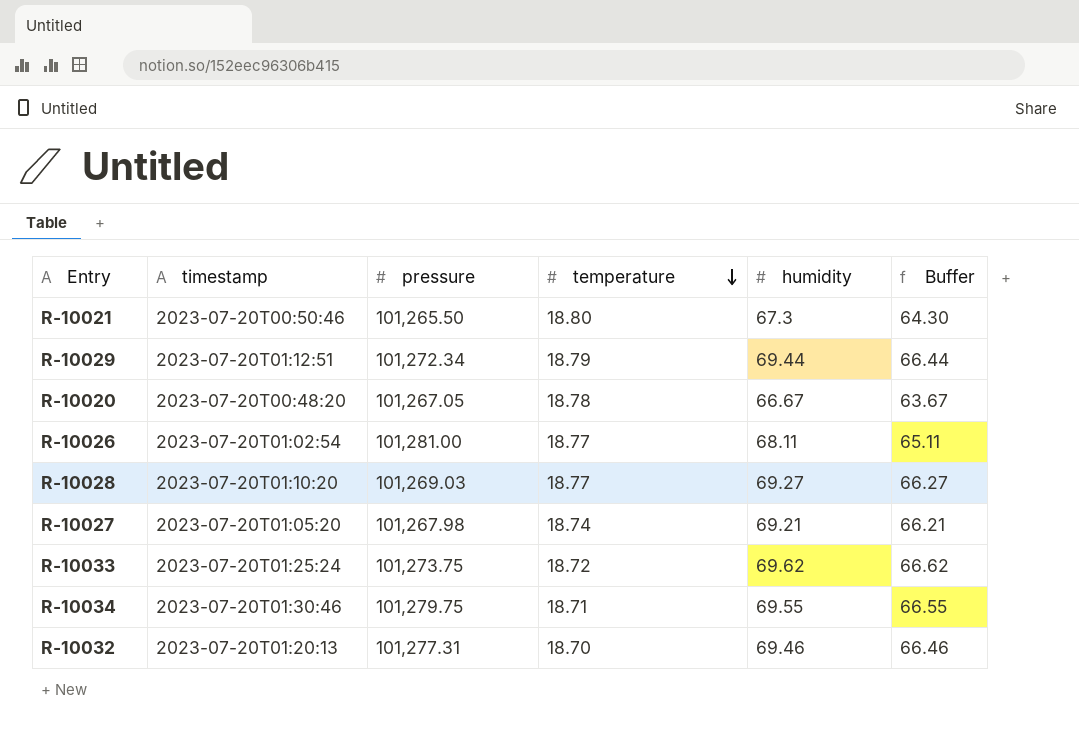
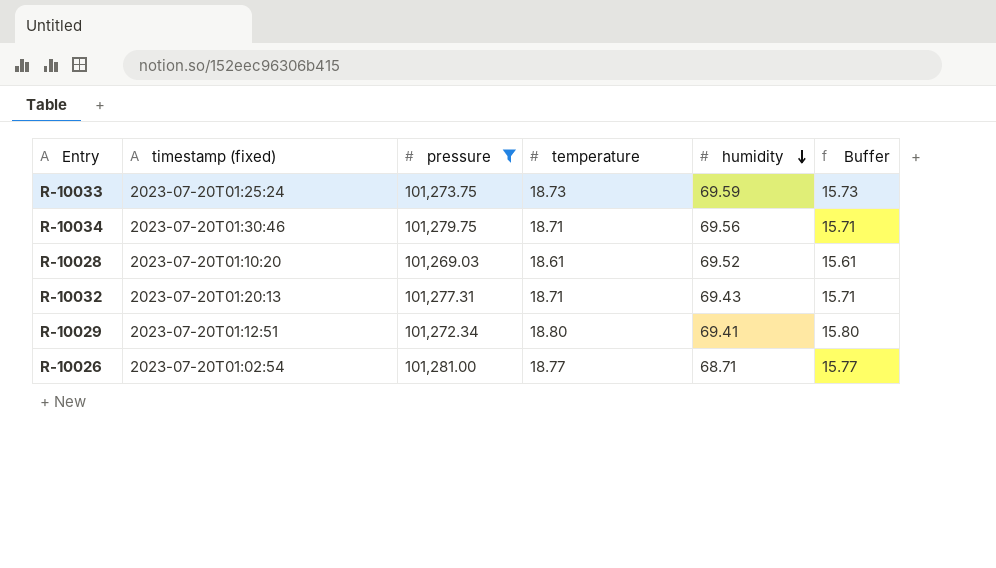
filter: none -> pressure >= 101,269.03
row order: temperature descending -> humidity descending
column name: timestamp -> timestamp (fixed)
column Buffer | formula: [humidity] - 3 -> [temperature] - 3
R-10033 | temperature: 18.72 -> 18.73
R-10033 | humidity: 69.62 -> 69.59
R-10034 | humidity: 69.55 -> 69.56
R-10028 | temperature: 18.77 -> 18.61
R-10028 | humidity: 69.27 -> 69.52
R-10032 | temperature: 18.70 -> 18.71
R-10032 | humidity: 69.46 -> 69.43
R-10029 | temperature: 18.79 -> 18.80
R-10029 | humidity: 69.44 -> 69.41
R-10026 | humidity: 68.11 -> 68.71

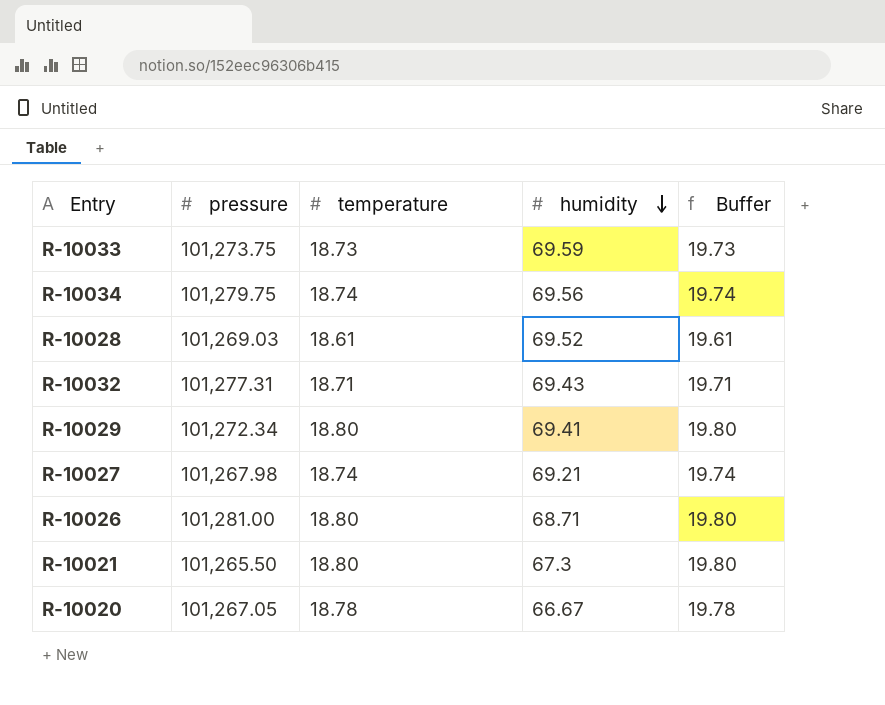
filter: pressure >= 101,269.03 -> none
column timestamp (fixed) | position: 2 -> none
column Buffer | formula: [temperature] - 3 -> [temperature] + 1
R-10034 | temperature: 18.71 -> 18.74
R-10026 | temperature: 18.77 -> 18.80

